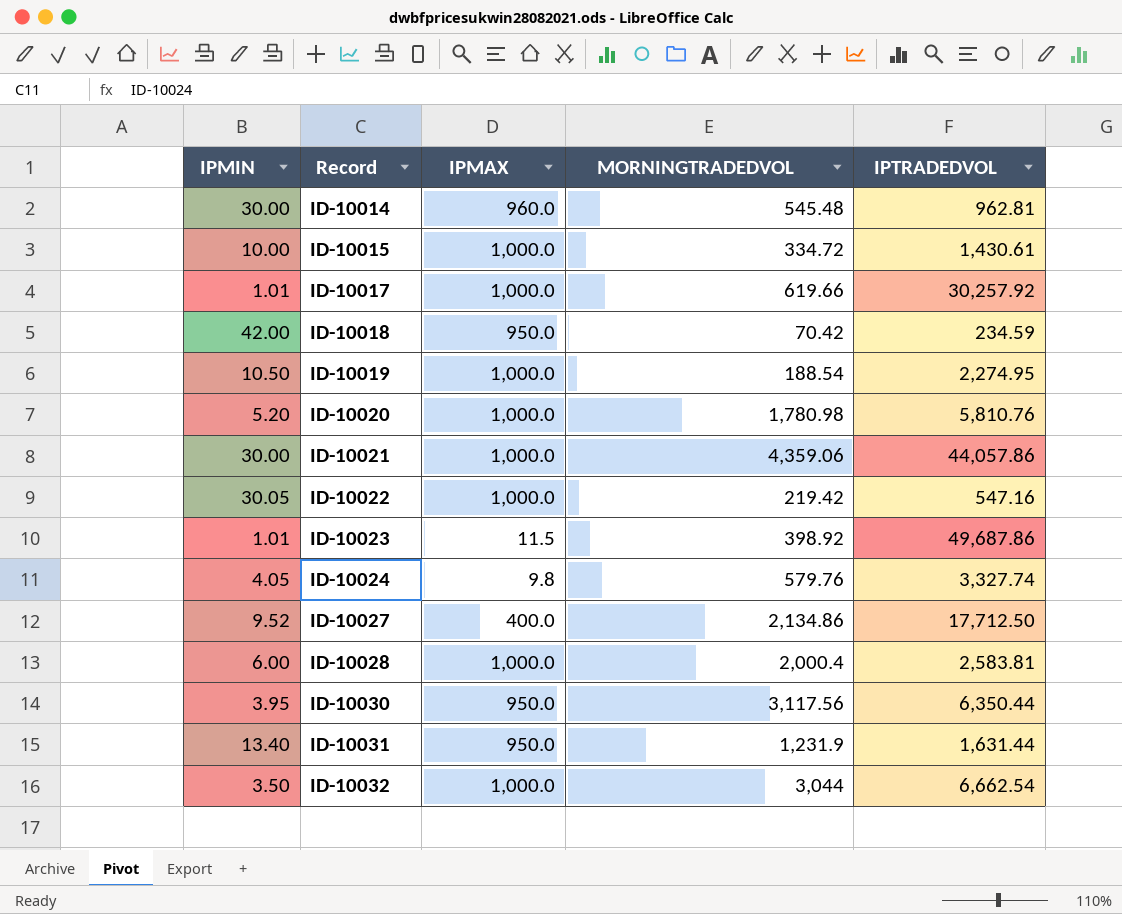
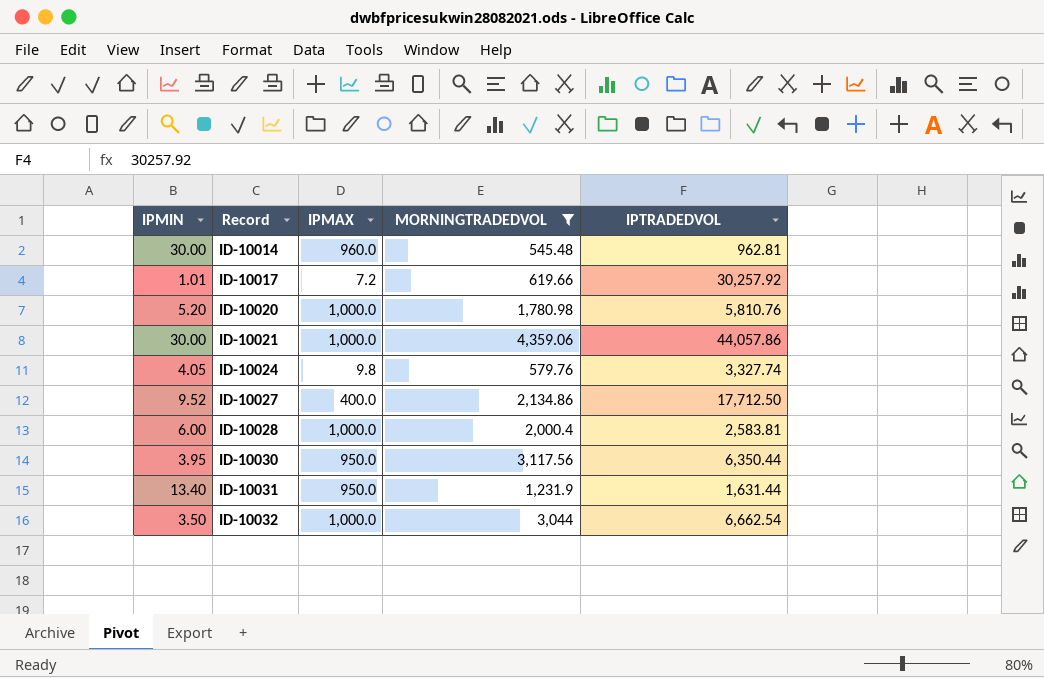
filter: none -> MORNINGTRADEDVOL >= 545.48
ID-10017 | IPMAX: 1,000.0 -> 7.2

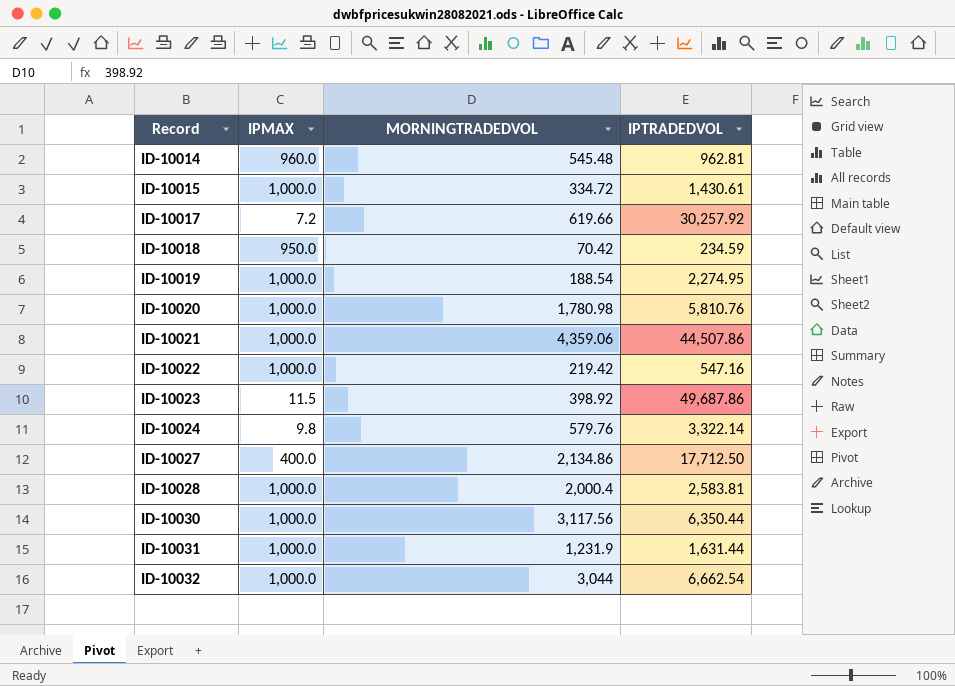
filter: MORNINGTRADEDVOL >= 545.48 -> none
column IPMIN | position: 1 -> none
ID-10021 | IPTRADEDVOL: 44,057.86 -> 44,507.86
ID-10024 | IPTRADEDVOL: 3,327.74 -> 3,322.14
ID-10030 | IPMAX: 950.0 -> 1,000.0
ID-10031 | IPMAX: 950.0 -> 1,000.0

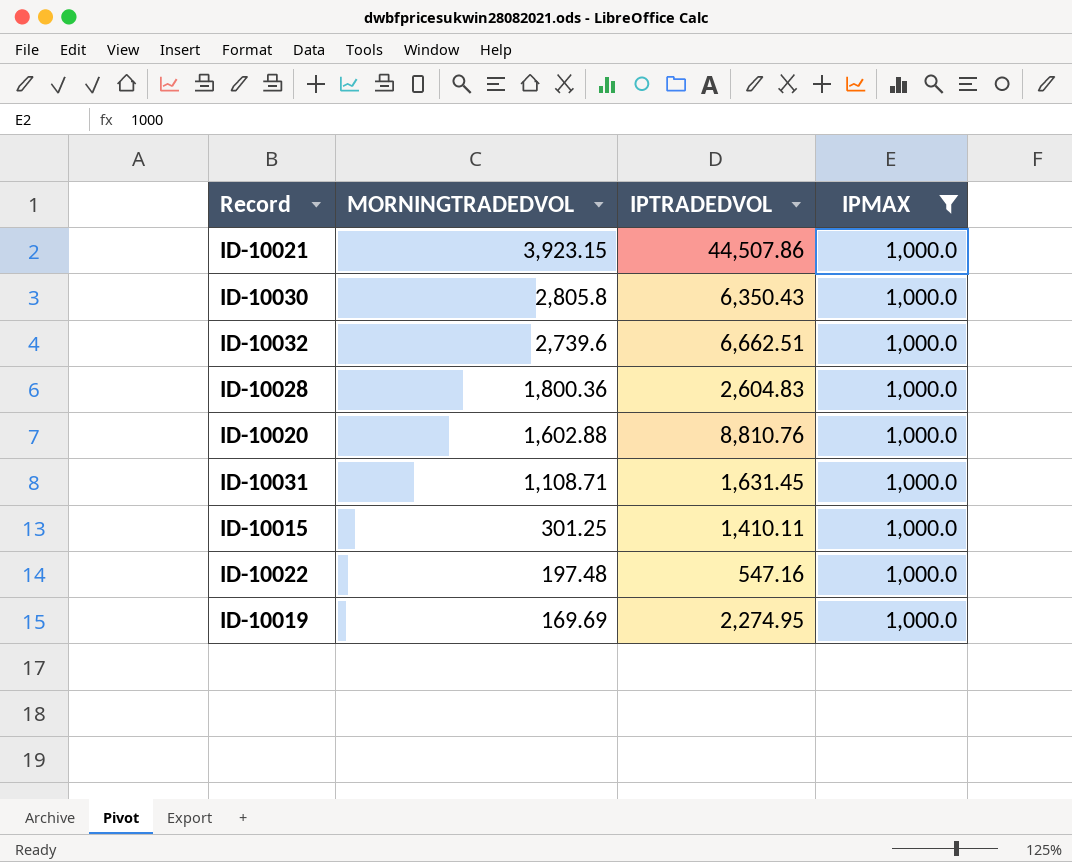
filter: none -> IPMAX = 1,000.0
row order: Record ascending -> MORNINGTRADEDVOL descending
column IPMAX | position: 2 -> 4
ID-10021 | MORNINGTRADEDVOL: 4,359.06 -> 3,923.15
ID-10030 | MORNINGTRADEDVOL: 3,117.56 -> 2,805.8
ID-10030 | IPTRADEDVOL: 6,350.44 -> 6,350.43
ID-10032 | MORNINGTRADEDVOL: 3,044 -> 2,739.6
ID-10032 | IPTRADEDVOL: 6,662.54 -> 6,662.51
ID-10028 | MORNINGTRADEDVOL: 2,000.4 -> 1,800.36
ID-10028 | IPTRADEDVOL: 2,583.81 -> 2,604.83
ID-10020 | MORNINGTRADEDVOL: 1,780.98 -> 1,602.88
ID-10020 | IPTRADEDVOL: 5,810.76 -> 8,810.76
ID-10031 | MORNINGTRADEDVOL: 1,231.9 -> 1,108.71
ID-10031 | IPTRADEDVOL: 1,631.44 -> 1,631.45
ID-10015 | MORNINGTRADEDVOL: 334.72 -> 301.25
ID-10015 | IPTRADEDVOL: 1,430.61 -> 1,410.11
ID-10022 | MORNINGTRADEDVOL: 219.42 -> 197.48
ID-10019 | MORNINGTRADEDVOL: 188.54 -> 169.69

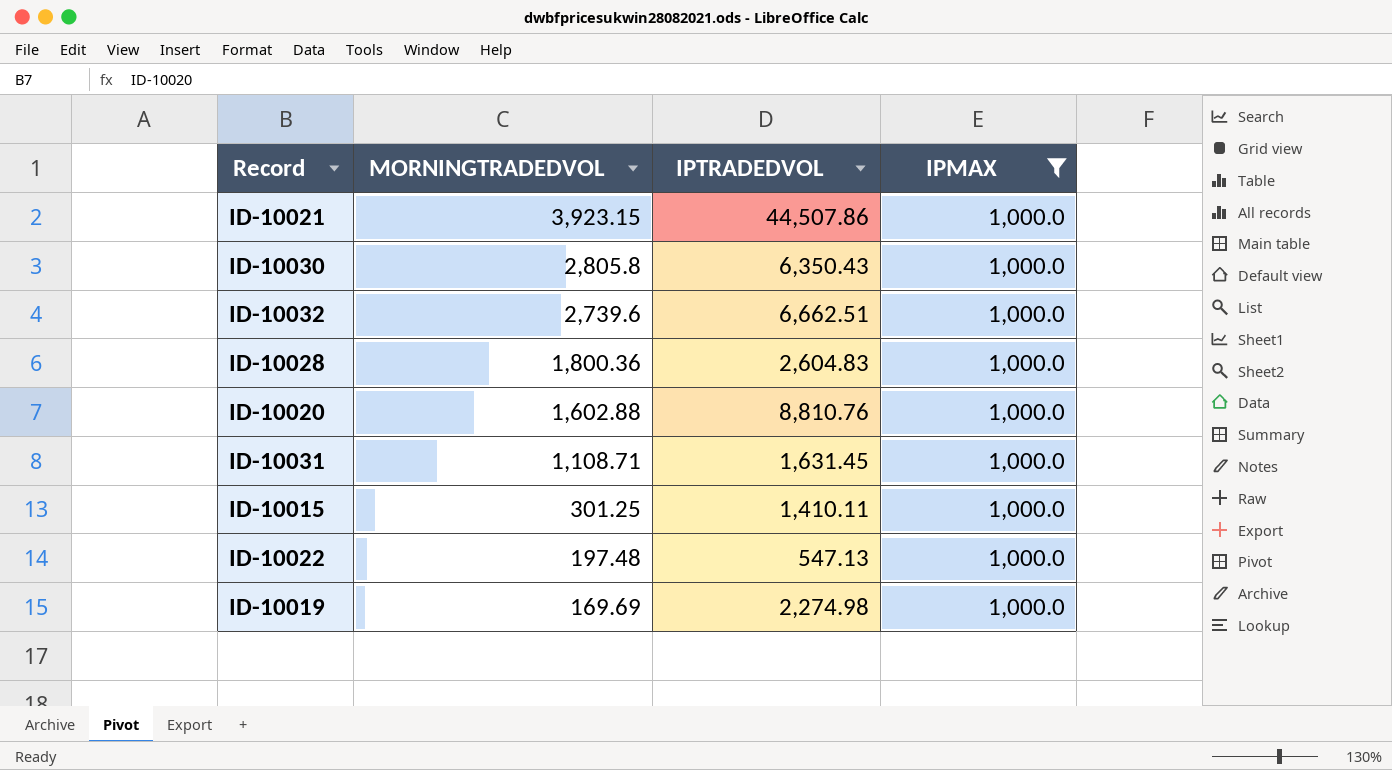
ID-10022 | IPTRADEDVOL: 547.16 -> 547.13
ID-10019 | IPTRADEDVOL: 2,274.95 -> 2,274.98

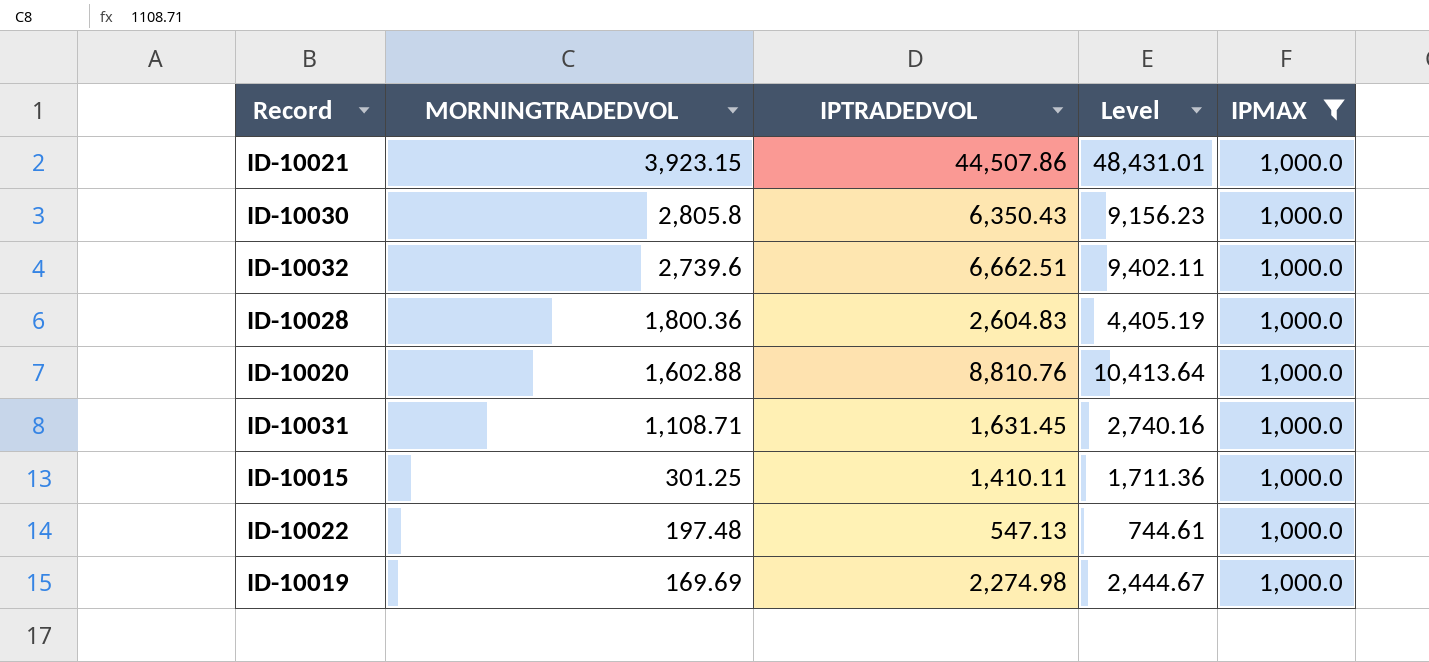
column Level | formula: none -> [MORNINGTRADEDVOL] + [IPTRADEDVOL]

